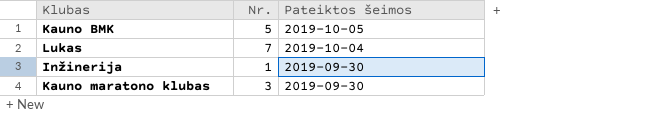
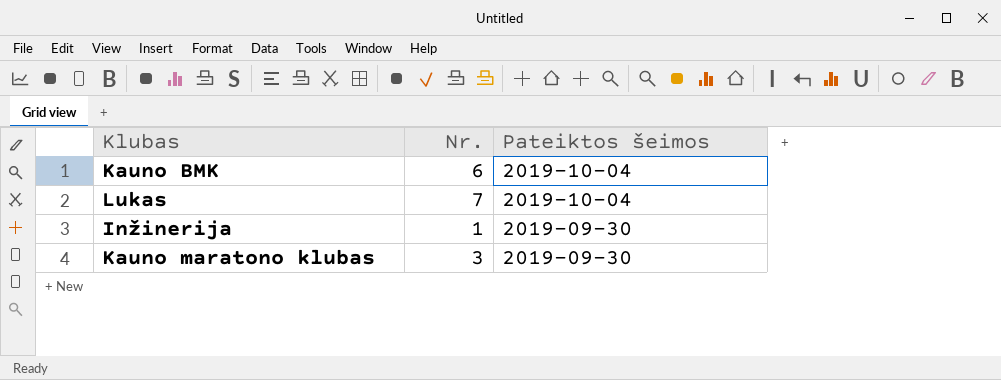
Kauno BMK | Nr.: 5 -> 6
Kauno BMK | Pateiktos šeimos: 2019-10-05 -> 2019-10-04

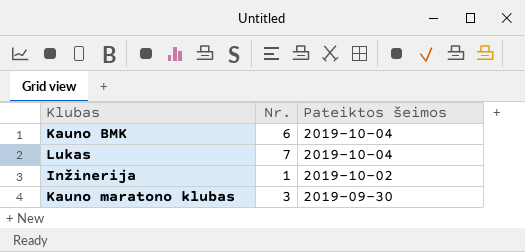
Inžinerija | Pateiktos šeimos: 2019-09-30 -> 2019-10-02

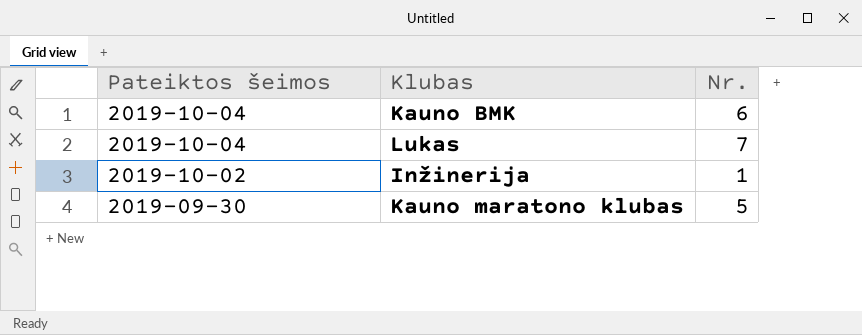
column Pateiktos šeimos | position: 3 -> 1
Kauno maratono klubas | Nr.: 3 -> 5

